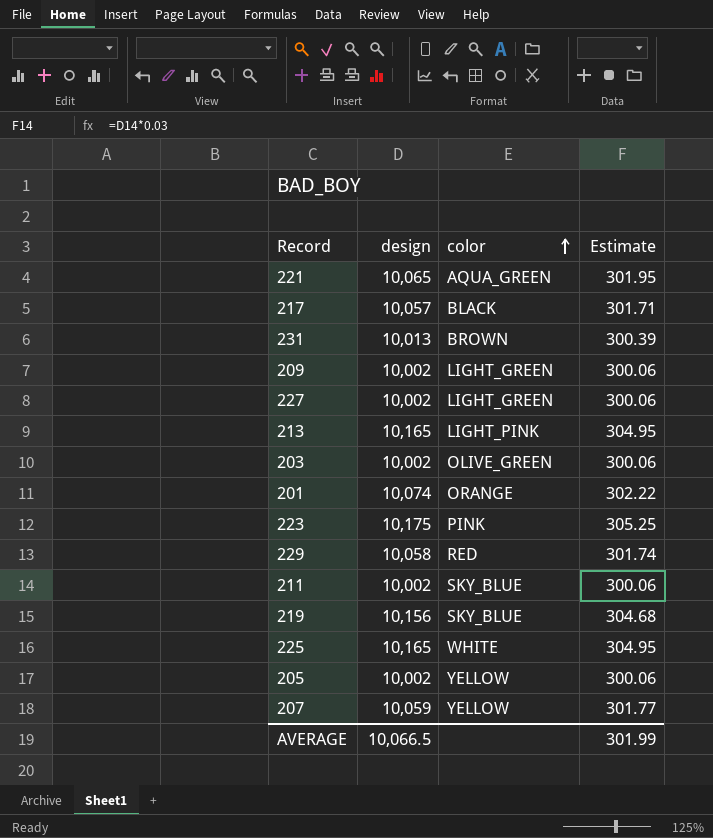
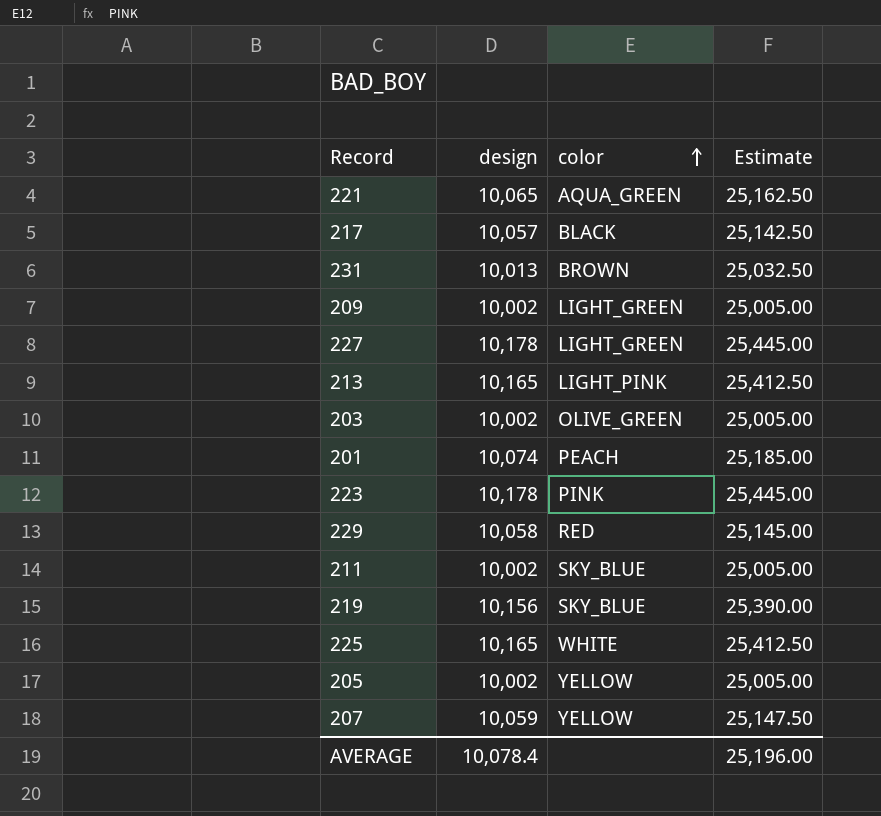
column Estimate | formula: [design] * 0.03 -> [design] * 2.5
227 | design: 10,002 -> 10,178
201 | color: ORANGE -> PEACH
223 | design: 10,175 -> 10,178
AVERAGE | design: 10,066.5 -> 10,078.4
AVERAGE | Estimate: 301.99 -> 25,196.00

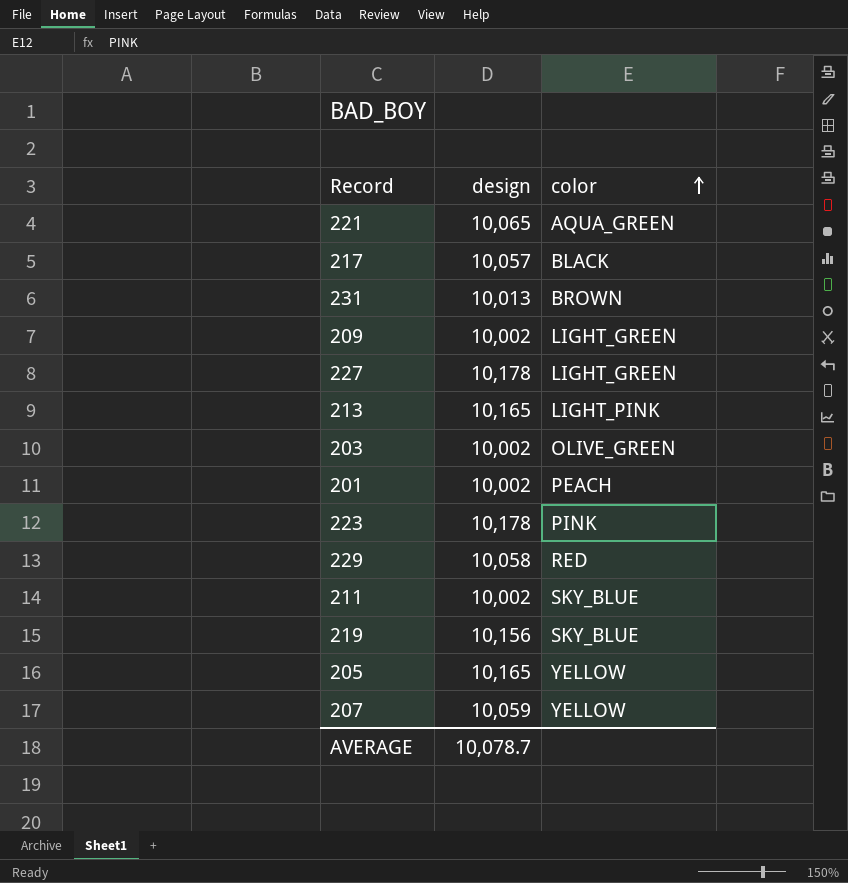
column Estimate | formula: [design] * 2.5 -> none
row 225: 10,165 | WHITE | 25,412.50 -> none
201 | design: 10,074 -> 10,002
205 | design: 10,002 -> 10,165
AVERAGE | design: 10,078.4 -> 10,078.7

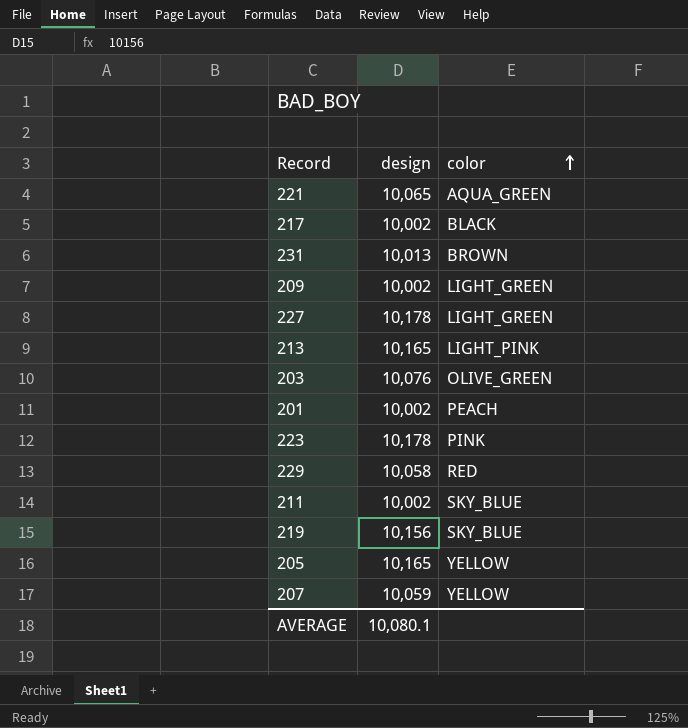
217 | design: 10,057 -> 10,002
203 | design: 10,002 -> 10,076
AVERAGE | design: 10,078.7 -> 10,080.1

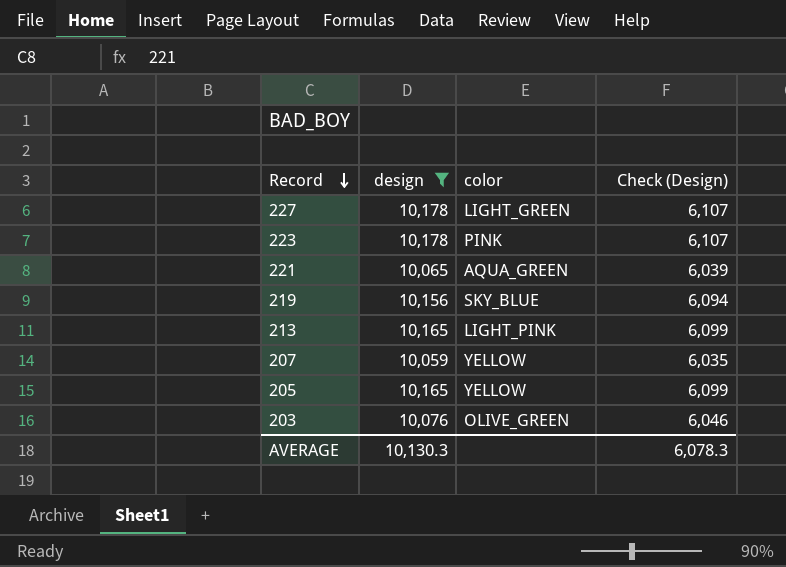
filter: none -> design >= 10,059
row order: color ascending -> Record descending
column Check (Design) | formula: none -> [design] * 0.6
AVERAGE | design: 10,080.1 -> 10,130.3

